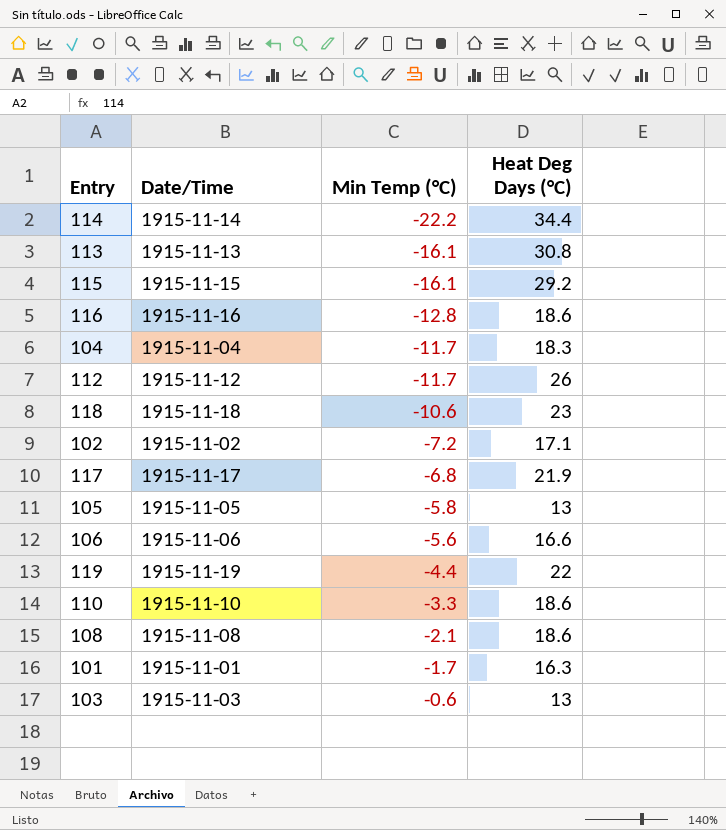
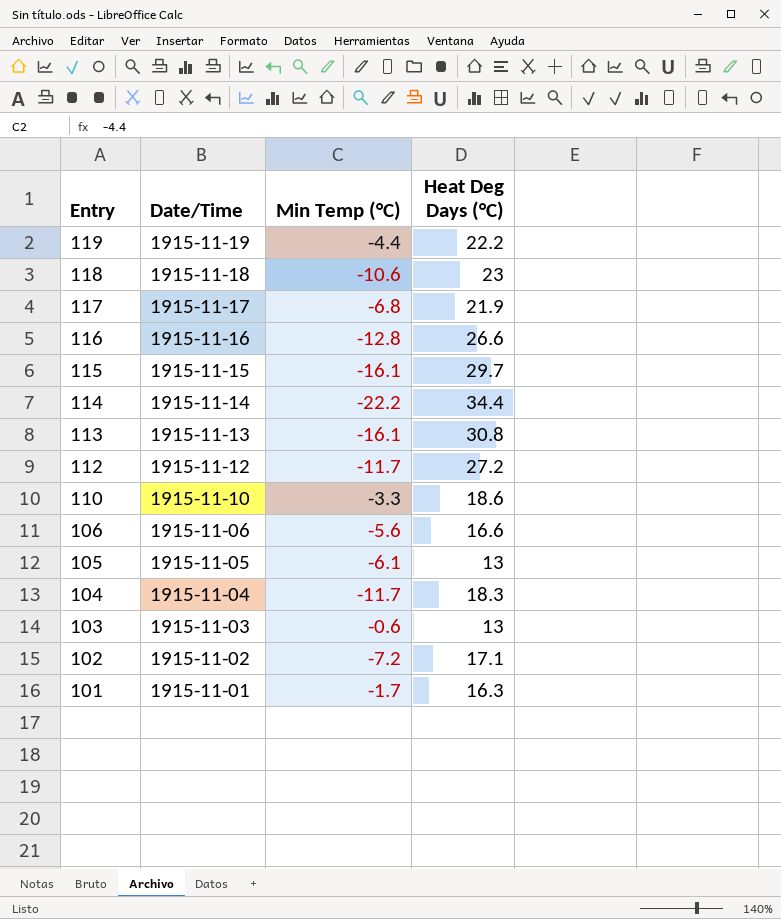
row order: Min Temp (°C) ascending -> Entry descending
row 108: 1915-11-08 | -2.1 | 18.6 -> none
119 | Heat Deg Days (°C): 22 -> 22.2
116 | Heat Deg Days (°C): 18.6 -> 26.6
115 | Heat Deg Days (°C): 29.2 -> 29.7
112 | Heat Deg Days (°C): 26 -> 27.2
105 | Min Temp (°C): -5.8 -> -6.1

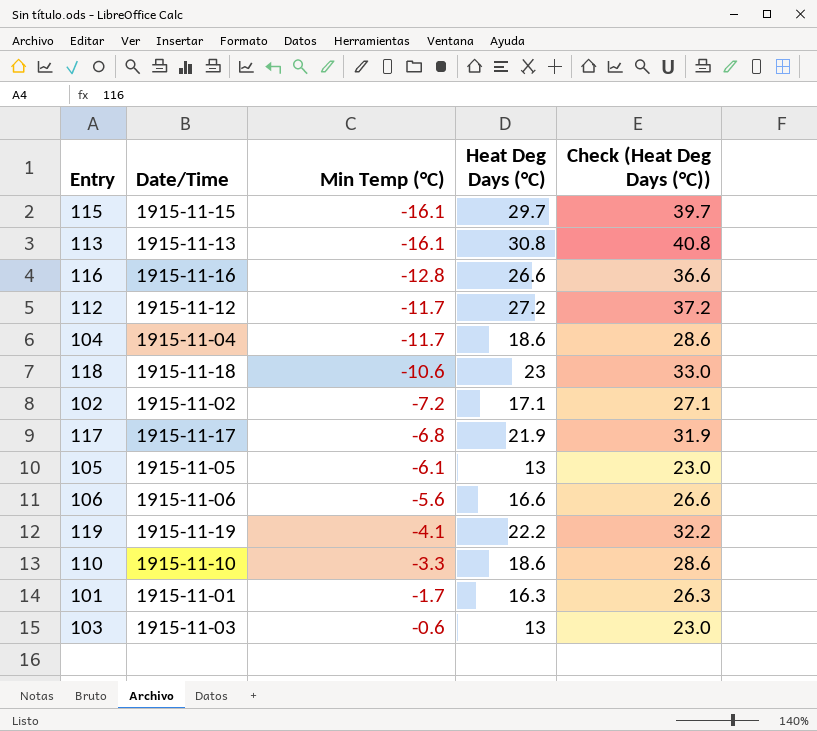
row order: Entry descending -> Min Temp (°C) ascending
column Check (Heat Deg Days (°C)) | formula: none -> [Heat Deg Days (°C)] + 10
row 114: 1915-11-14 | -22.2 | 34.4 -> none
104 | Heat Deg Days (°C): 18.3 -> 18.6
119 | Min Temp (°C): -4.4 -> -4.1

